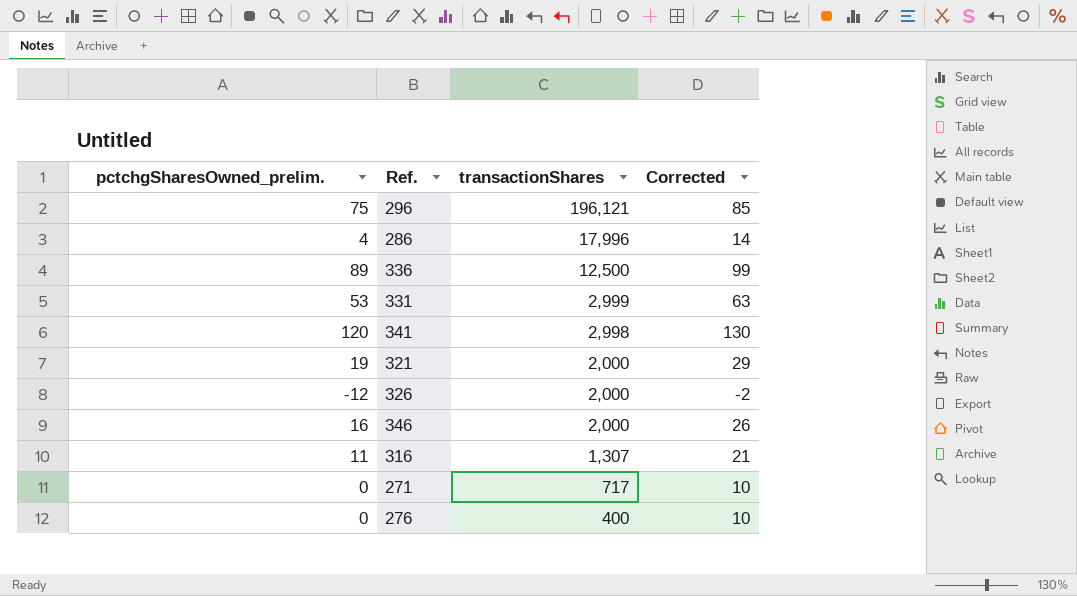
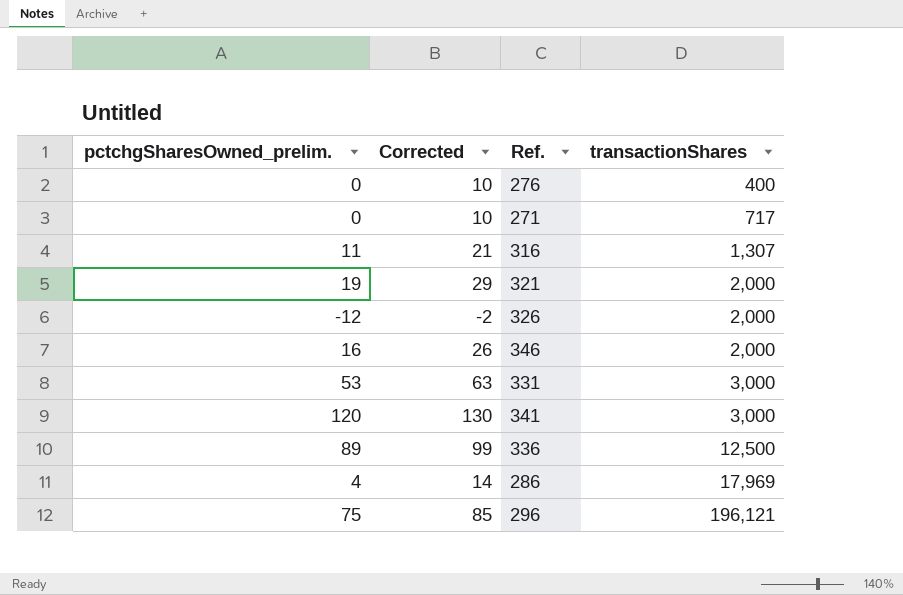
row order: transactionShares descending -> transactionShares ascending
column Corrected | position: 4 -> 2
331 | transactionShares: 2,999 -> 3,000
341 | transactionShares: 2,998 -> 3,000
286 | transactionShares: 17,996 -> 17,969

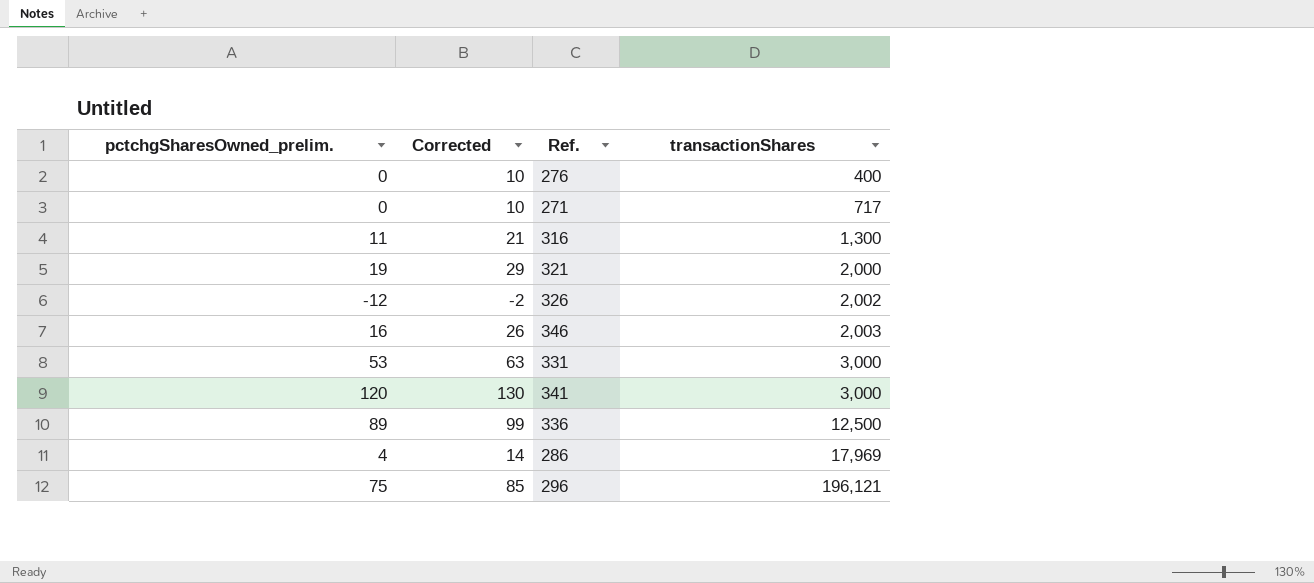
316 | transactionShares: 1,307 -> 1,300
326 | transactionShares: 2,000 -> 2,002
346 | transactionShares: 2,000 -> 2,003

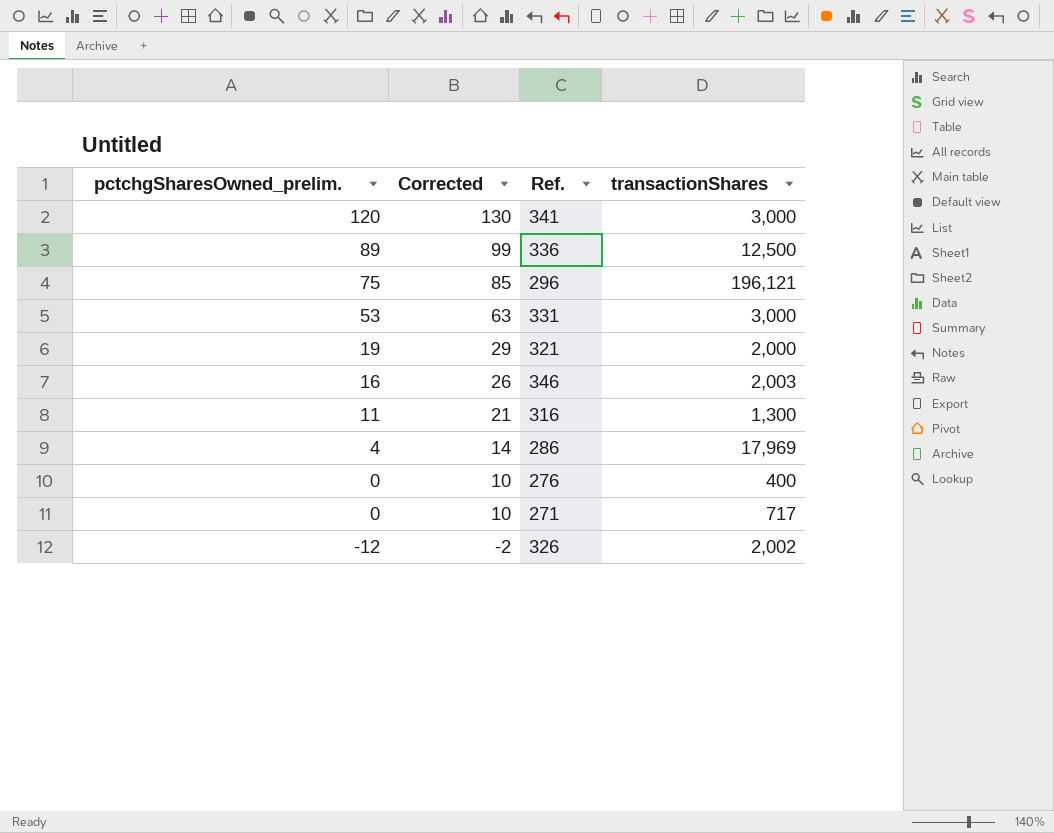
row order: transactionShares ascending -> pctchgSharesOwned_prelim. descending

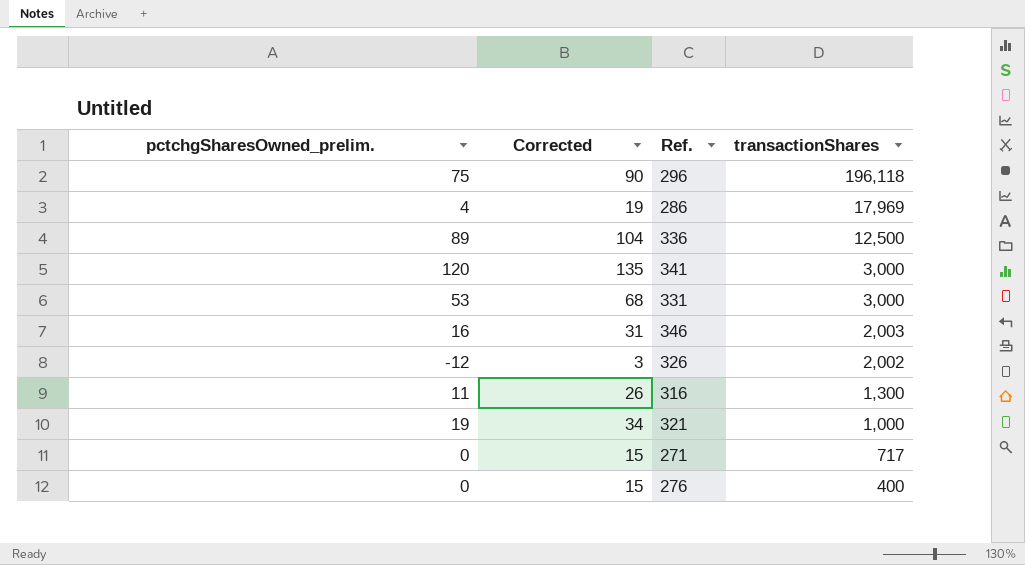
row order: pctchgSharesOwned_prelim. descending -> transactionShares descending
column Corrected | formula: [pctchgSharesOwned_prelim.] + 10 -> [pctchgSharesOwned_prelim.] + 15
296 | transactionShares: 196,121 -> 196,118
321 | transactionShares: 2,000 -> 1,000

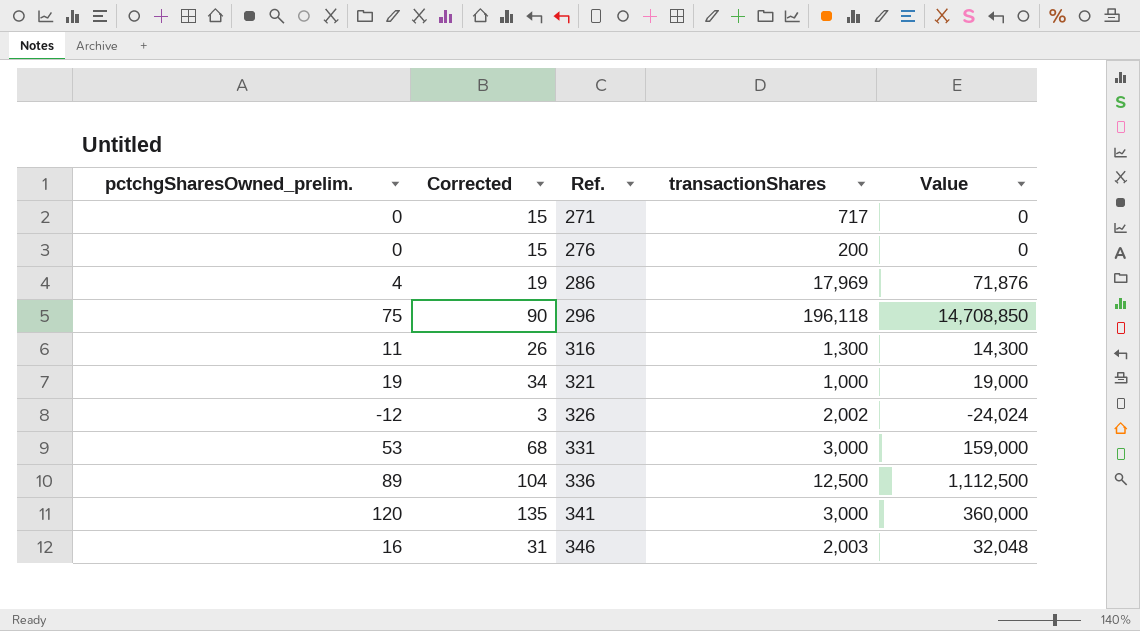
row order: transactionShares descending -> Ref. ascending
column Value | formula: none -> [pctchgSharesOwned_prelim.] * [transactionShares]
276 | transactionShares: 400 -> 200

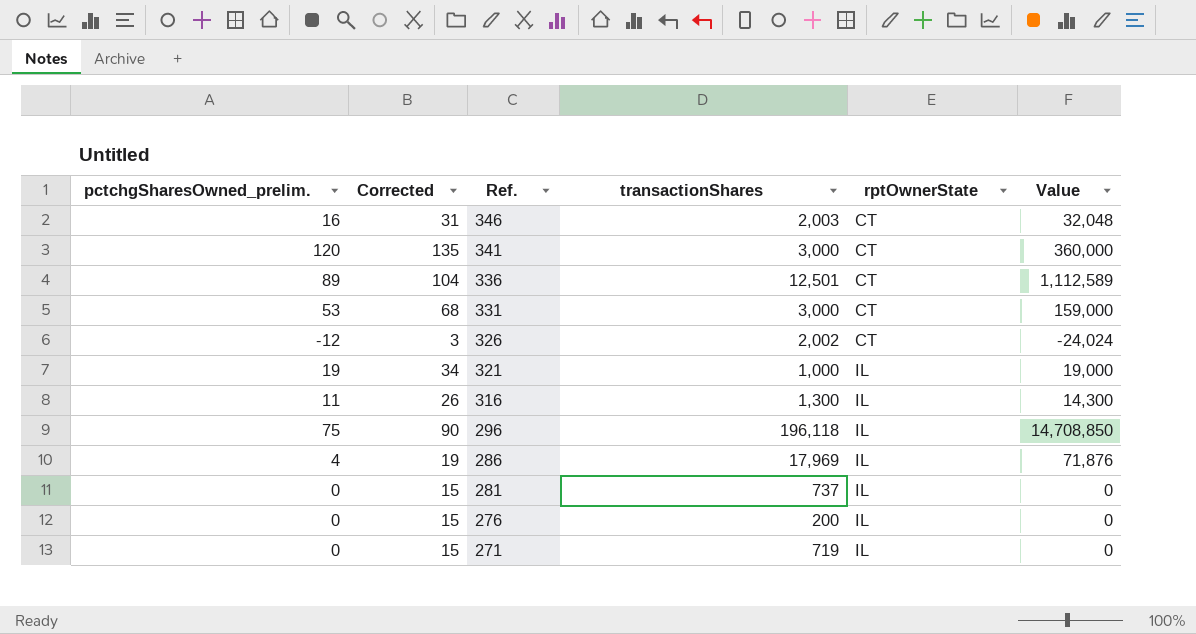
row order: Ref. ascending -> Ref. descending
column rptOwnerState | position: none -> 5
336 | transactionShares: 12,500 -> 12,501
336 | Value: 1,112,500 -> 1,112,589
row 281: none -> 0 | 15 | 737 | IL | 0
271 | transactionShares: 717 -> 719

